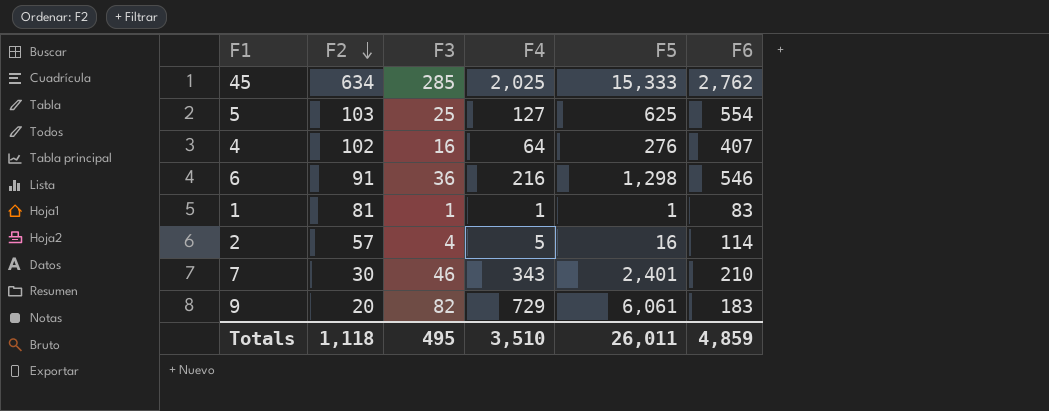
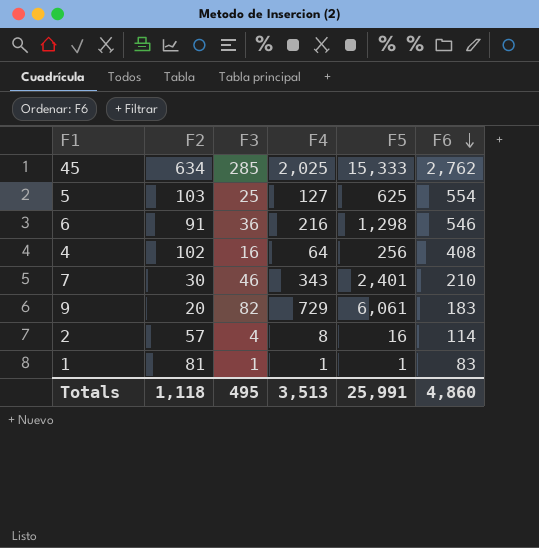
row order: F2 descending -> F6 descending
4 | F5: 276 -> 256
4 | F6: 407 -> 408
2 | F4: 5 -> 8
Totals | F4: 3,510 -> 3,513
Totals | F5: 26,011 -> 25,991
Totals | F6: 4,859 -> 4,860

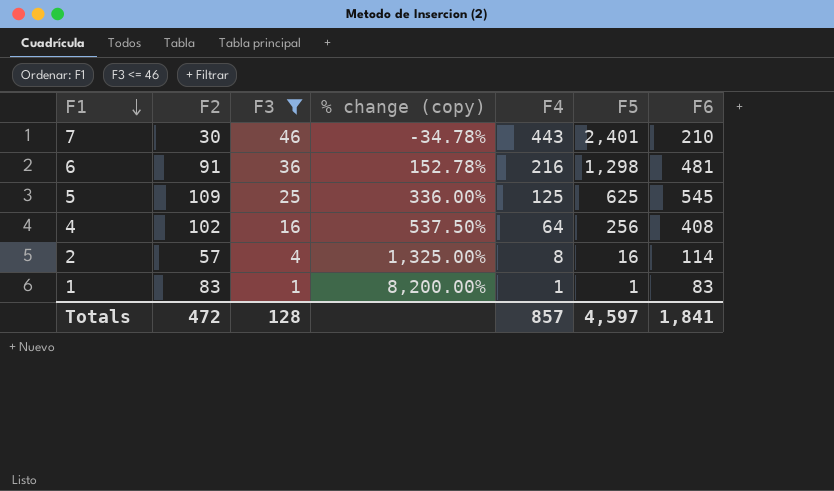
filter: none -> F3 <= 46
row order: F6 descending -> F1 descending
column % change (copy) | formula: none -> ([F2] - [F3]) / [F3]
7 | F4: 343 -> 443
6 | F6: 546 -> 481
5 | F2: 103 -> 109
5 | F4: 127 -> 125
5 | F6: 554 -> 545
1 | F2: 81 -> 83
Totals | F2: 1,118 -> 472
Totals | F3: 495 -> 128
Totals | F4: 3,513 -> 857
Totals | F5: 25,991 -> 4,597
Totals | F6: 4,860 -> 1,841

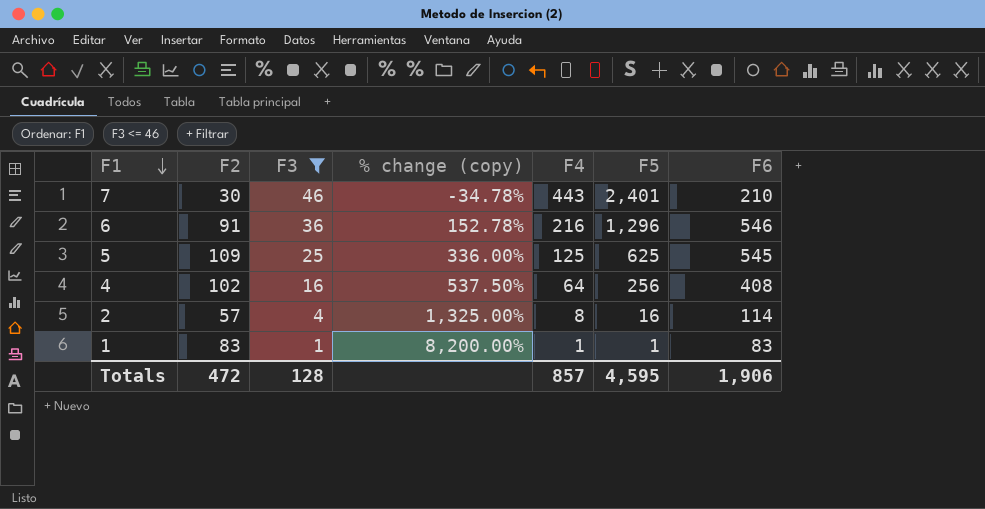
6 | F5: 1,298 -> 1,296
6 | F6: 481 -> 546
Totals | F5: 4,597 -> 4,595
Totals | F6: 1,841 -> 1,906

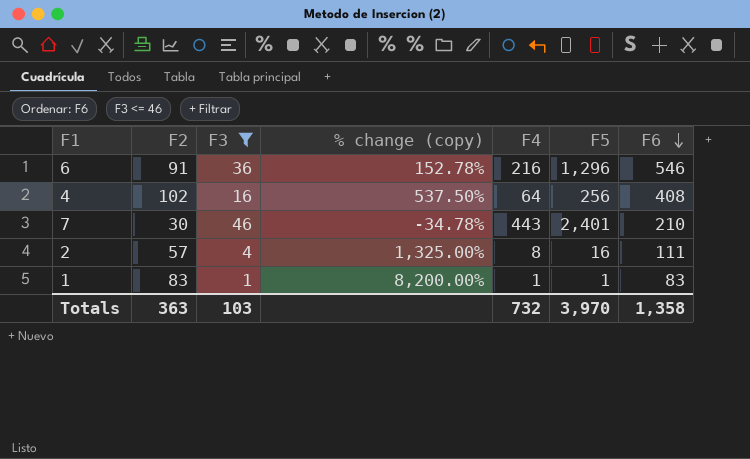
row order: F1 descending -> F6 descending
row 5: 109 | 25 | 336.00% | 125 | 625 | 545 -> none
2 | F6: 114 -> 111
Totals | F2: 472 -> 363
Totals | F3: 128 -> 103
Totals | F4: 857 -> 732
Totals | F5: 4,595 -> 3,970
Totals | F6: 1,906 -> 1,358

